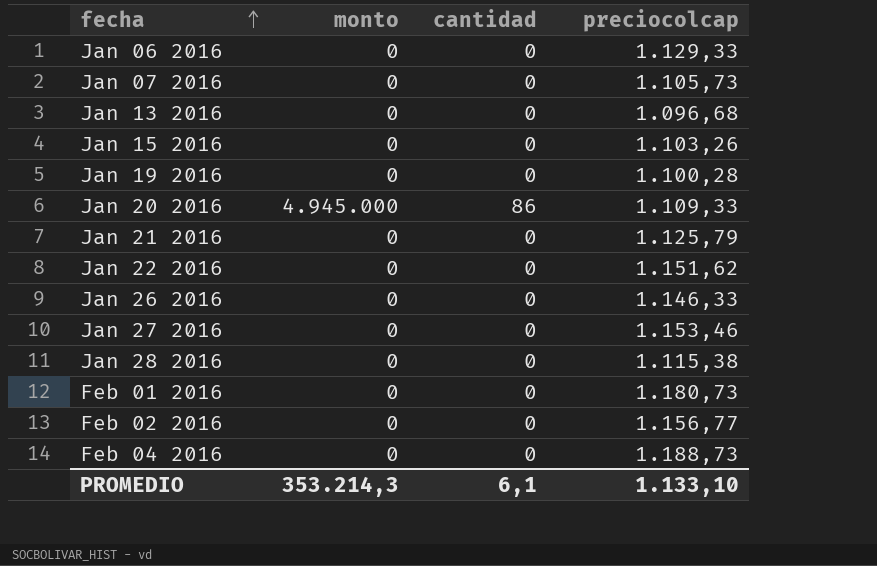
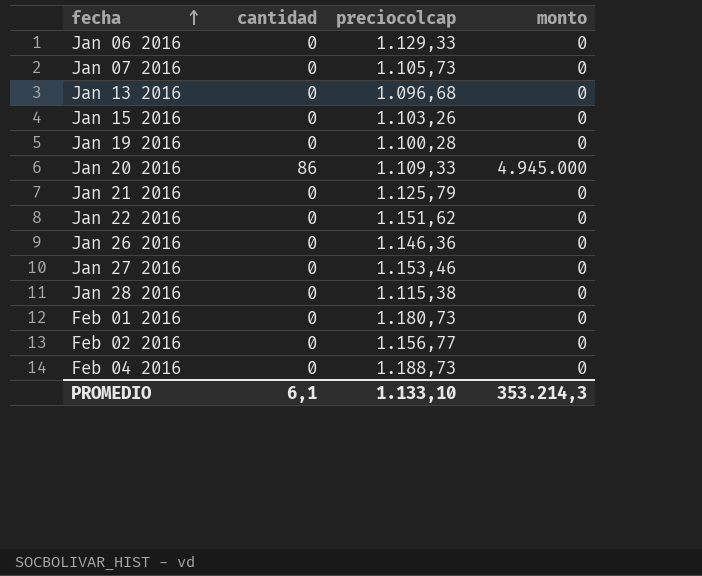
column monto | position: 2 -> 4
Jan 26 2016 | preciocolcap: 1.146,33 -> 1.146,36

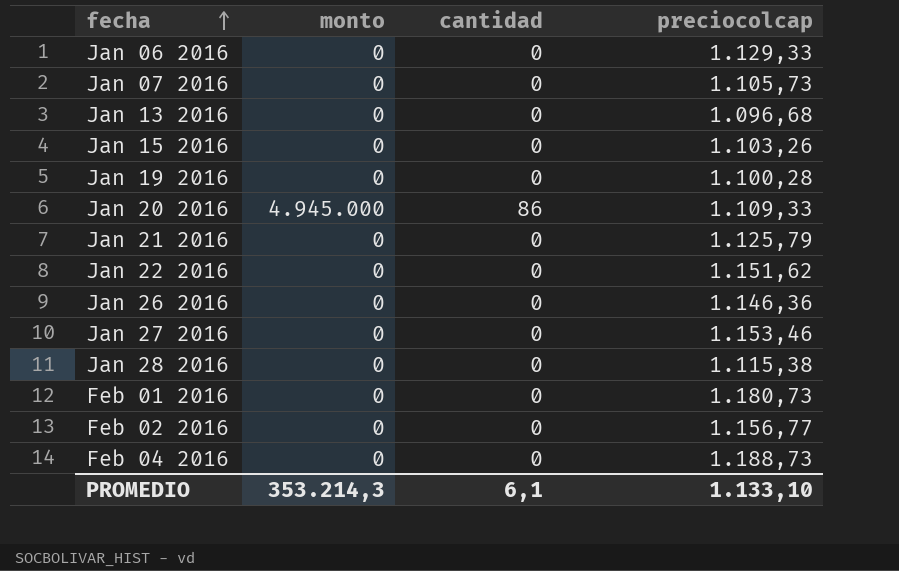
column monto | position: 4 -> 2

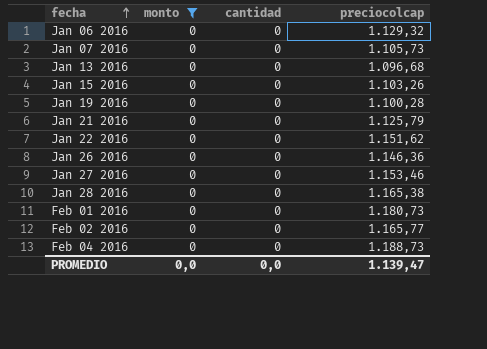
filter: none -> monto = 0
Jan 06 2016 | preciocolcap: 1.129,33 -> 1.129,32
Jan 28 2016 | preciocolcap: 1.115,38 -> 1.165,38
Feb 02 2016 | preciocolcap: 1.156,77 -> 1.165,77
PROMEDIO | monto: 353.214,3 -> 0,0
PROMEDIO | cantidad: 6,1 -> 0,0
PROMEDIO | preciocolcap: 1.133,10 -> 1.139,47

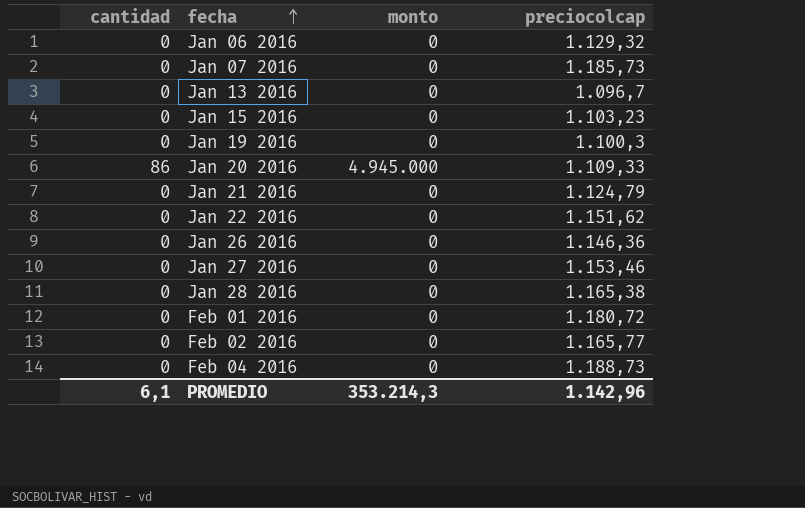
filter: monto = 0 -> none
column cantidad | position: 3 -> 1
Jan 07 2016 | preciocolcap: 1.105,73 -> 1.185,73
Jan 13 2016 | preciocolcap: 1.096,68 -> 1.096,7
Jan 15 2016 | preciocolcap: 1.103,26 -> 1.103,23
Jan 19 2016 | preciocolcap: 1.100,28 -> 1.100,3
Jan 21 2016 | preciocolcap: 1.125,79 -> 1.124,79
Feb 01 2016 | preciocolcap: 1.180,73 -> 1.180,72
PROMEDIO | cantidad: 0,0 -> 6,1
PROMEDIO | monto: 0,0 -> 353.214,3
PROMEDIO | preciocolcap: 1.139,47 -> 1.142,96

